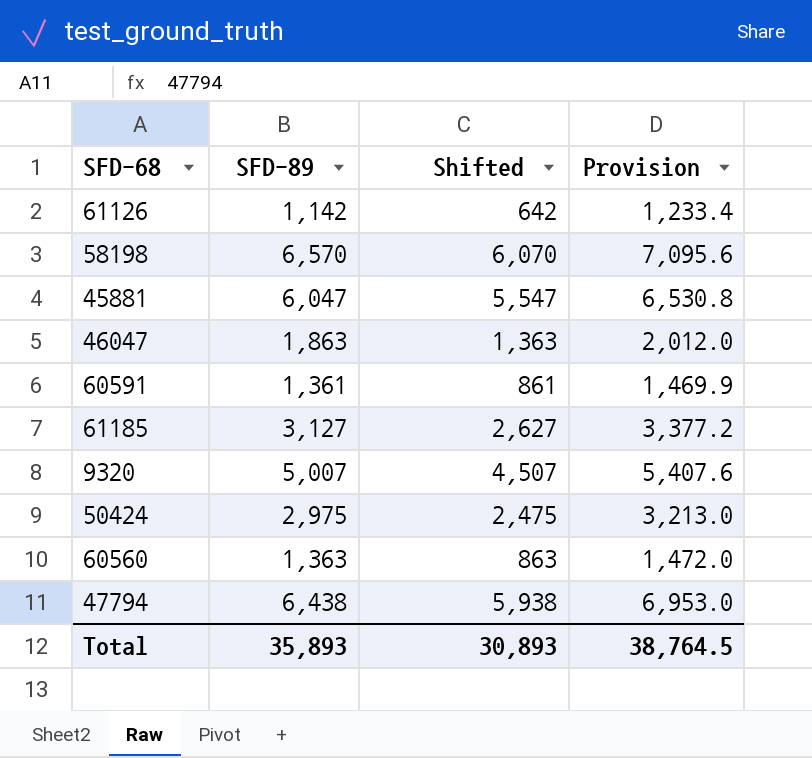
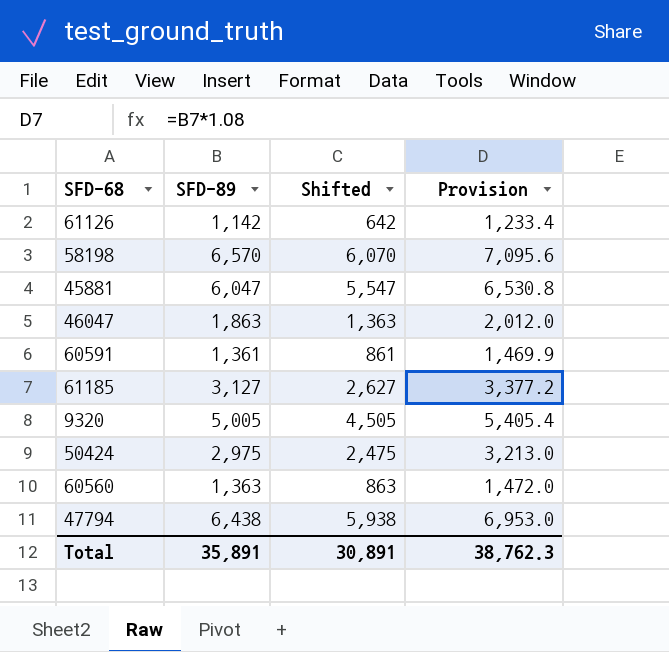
9320 | SFD-89: 5,007 -> 5,005
9320 | Shifted: 4,507 -> 4,505
9320 | Provision: 5,407.6 -> 5,405.4
Total | SFD-89: 35,893 -> 35,891
Total | Shifted: 30,893 -> 30,891
Total | Provision: 38,764.5 -> 38,762.3

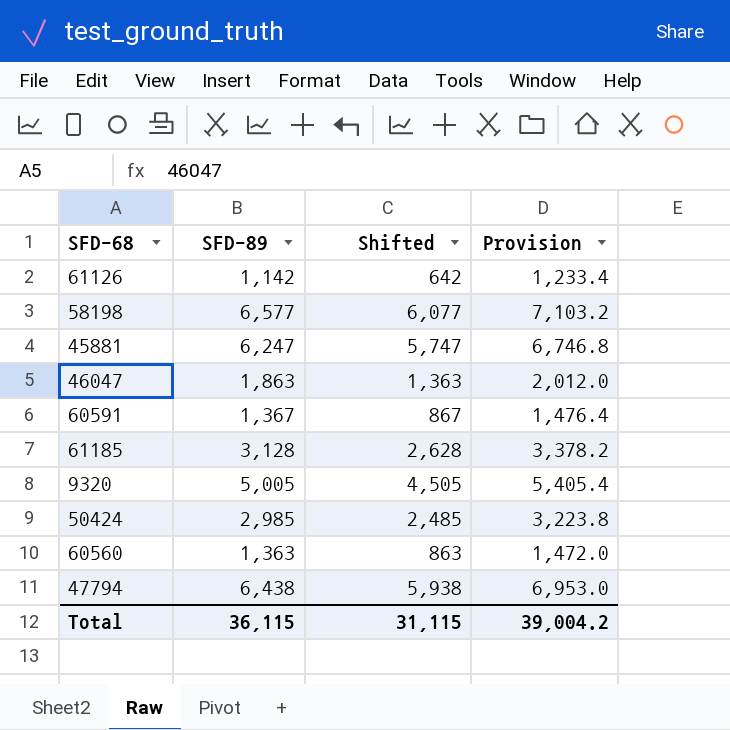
58198 | SFD-89: 6,570 -> 6,577
58198 | Shifted: 6,070 -> 6,077
58198 | Provision: 7,095.6 -> 7,103.2
45881 | SFD-89: 6,047 -> 6,247
45881 | Shifted: 5,547 -> 5,747
45881 | Provision: 6,530.8 -> 6,746.8
60591 | SFD-89: 1,361 -> 1,367
60591 | Shifted: 861 -> 867
60591 | Provision: 1,469.9 -> 1,476.4
61185 | SFD-89: 3,127 -> 3,128
61185 | Shifted: 2,627 -> 2,628
61185 | Provision: 3,377.2 -> 3,378.2
50424 | SFD-89: 2,975 -> 2,985
50424 | Shifted: 2,475 -> 2,485
50424 | Provision: 3,213.0 -> 3,223.8
Total | SFD-89: 35,891 -> 36,115
Total | Shifted: 30,891 -> 31,115
Total | Provision: 38,762.3 -> 39,004.2

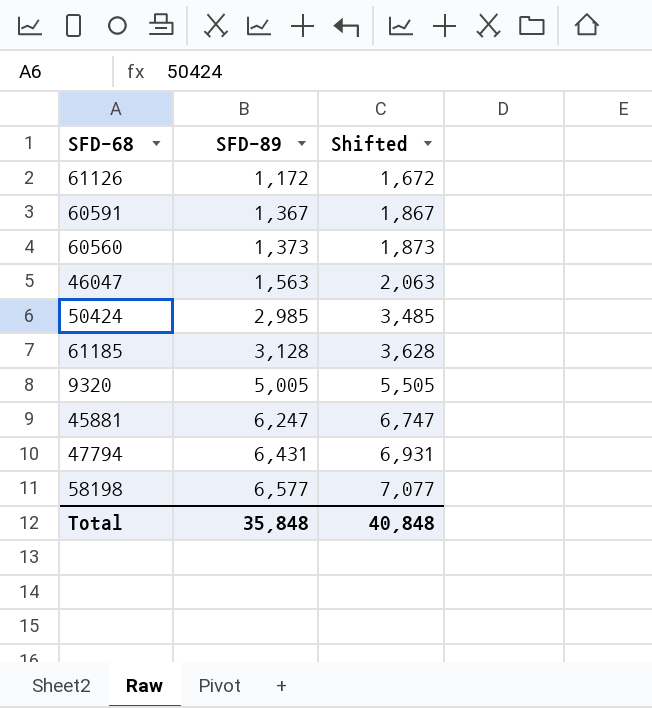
row order: none -> SFD-89 ascending
column Provision | formula: [SFD-89] * 1.08 -> none
column Shifted | formula: [SFD-89] - 500 -> [SFD-89] + 500
61126 | SFD-89: 1,142 -> 1,172
60560 | SFD-89: 1,363 -> 1,373
46047 | SFD-89: 1,863 -> 1,563
47794 | SFD-89: 6,438 -> 6,431
Total | SFD-89: 36,115 -> 35,848
Total | Shifted: 31,115 -> 40,848

